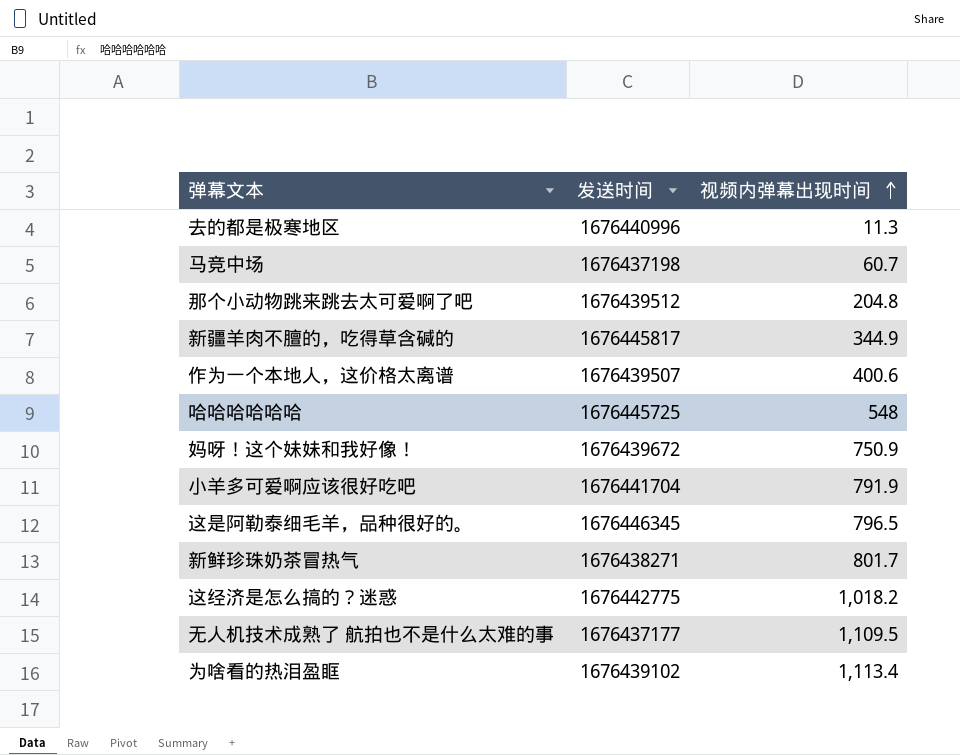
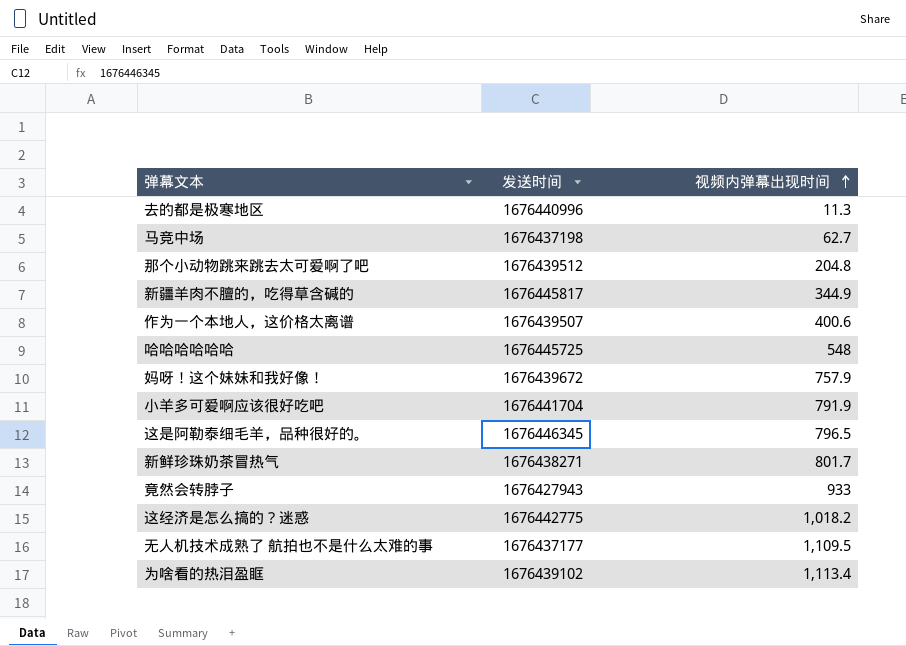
马竞中场 | 视频内弹幕出现时间: 60.7 -> 62.7
妈呀！这个妹妹和我好像！ | 视频内弹幕出现时间: 750.9 -> 757.9
row 竟然会转脖子: none -> 1676427943 | 933

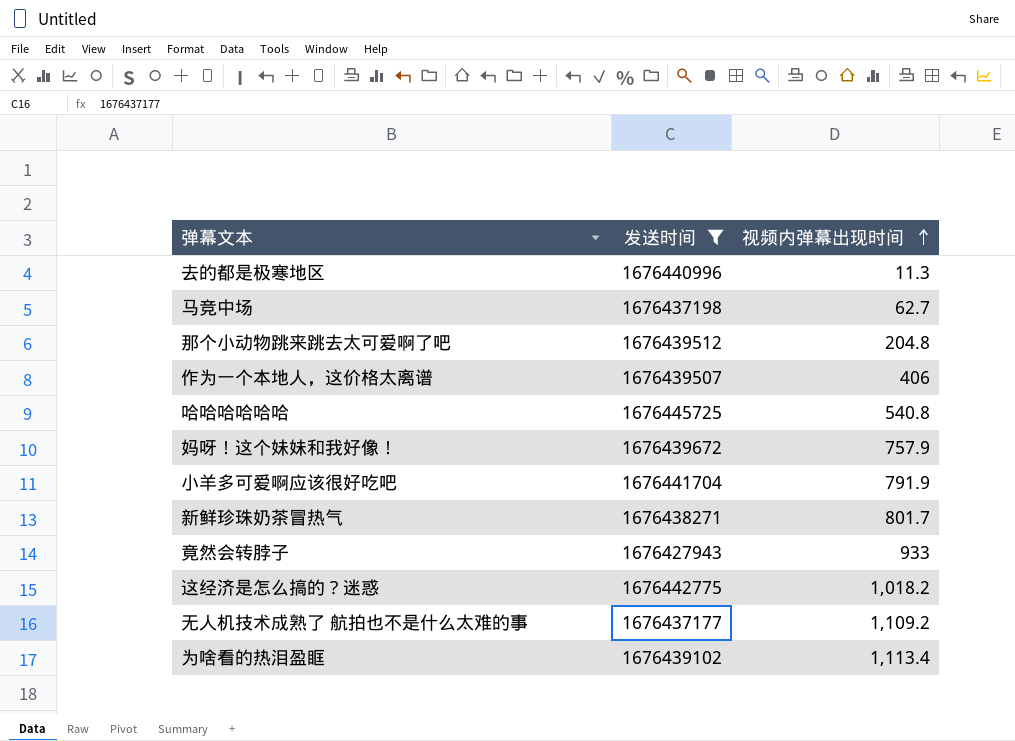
filter: none -> 发送时间 <= 1676445725
作为一个本地人，这价格太离谱 | 视频内弹幕出现时间: 400.6 -> 406
哈哈哈哈哈哈 | 视频内弹幕出现时间: 548 -> 540.8
无人机技术成熟了 航拍也不是什么太难的事 | 视频内弹幕出现时间: 1,109.5 -> 1,109.2

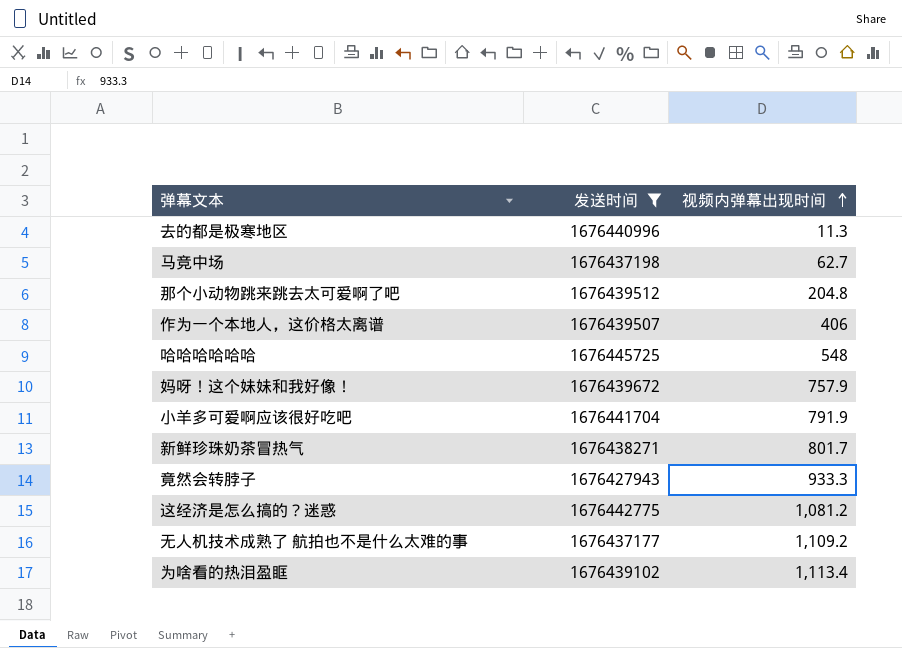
哈哈哈哈哈哈 | 视频内弹幕出现时间: 540.8 -> 548
竟然会转脖子 | 视频内弹幕出现时间: 933 -> 933.3
这经济是怎么搞的？迷惑 | 视频内弹幕出现时间: 1,018.2 -> 1,081.2

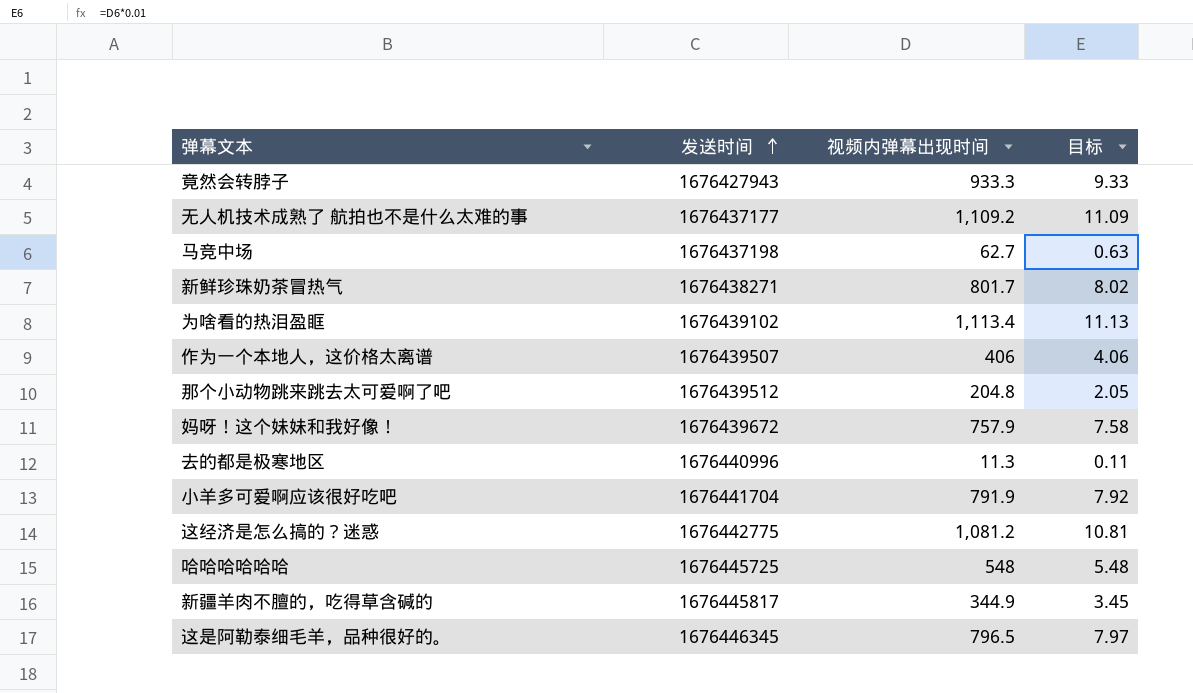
filter: 发送时间 <= 1676445725 -> none
row order: 视频内弹幕出现时间 ascending -> 发送时间 ascending
column 目标 | formula: none -> [视频内弹幕出现时间] * 0.01

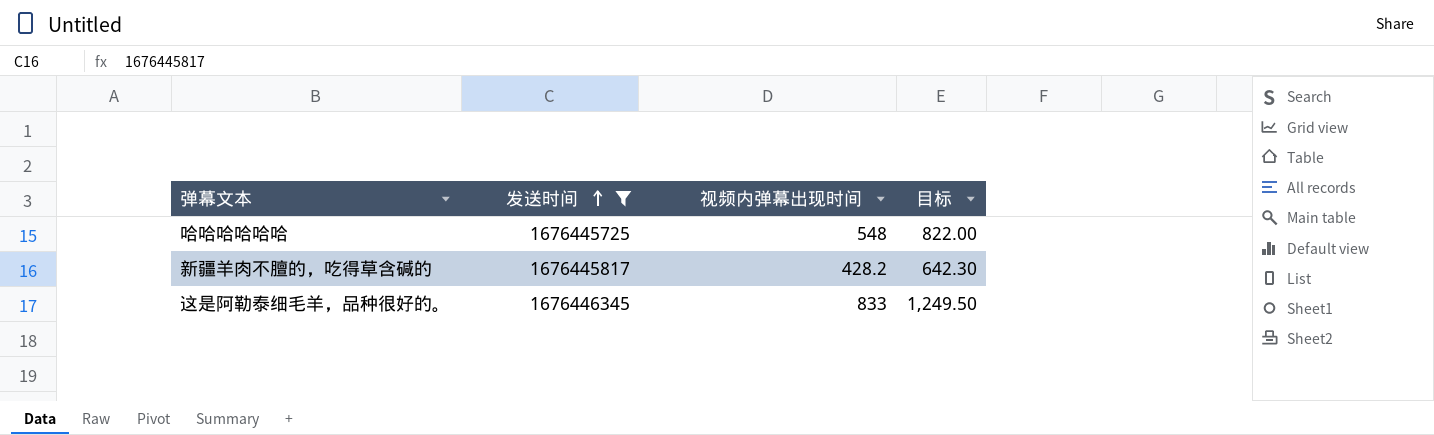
filter: none -> 发送时间 >= 1676445725
column 目标 | formula: [视频内弹幕出现时间] * 0.01 -> [视频内弹幕出现时间] * 1.5
新疆羊肉不膻的，吃得草含碱的 | 视频内弹幕出现时间: 344.9 -> 428.2
这是阿勒泰细毛羊，品种很好的。 | 视频内弹幕出现时间: 796.5 -> 833

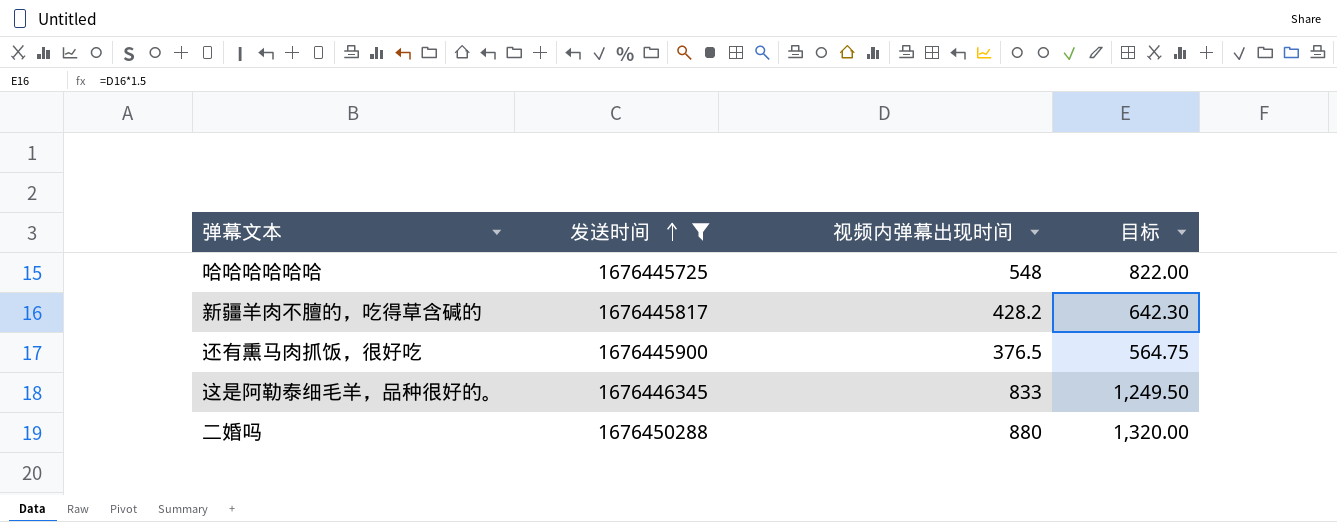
row 还有熏马肉抓饭，很好吃: none -> 1676445900 | 376.5 | 564.75
row 二婚吗: none -> 1676450288 | 880 | 1,320.00

